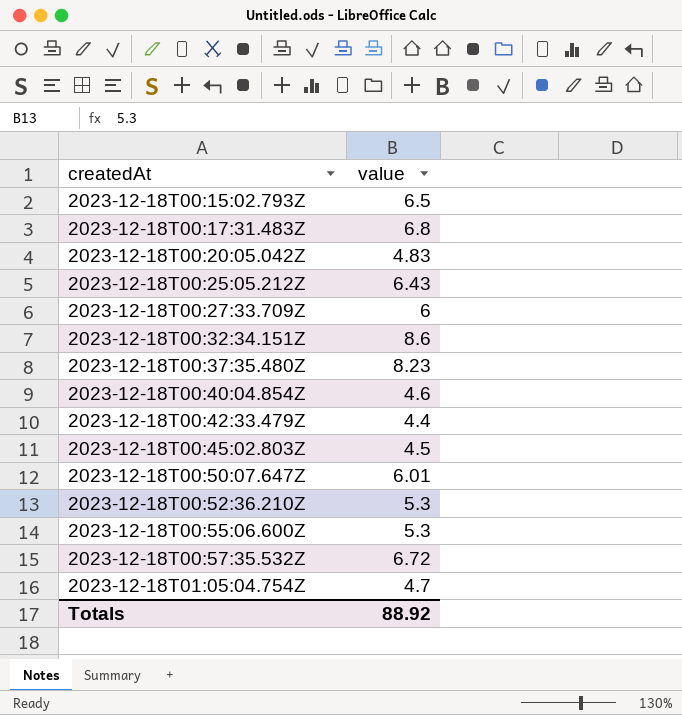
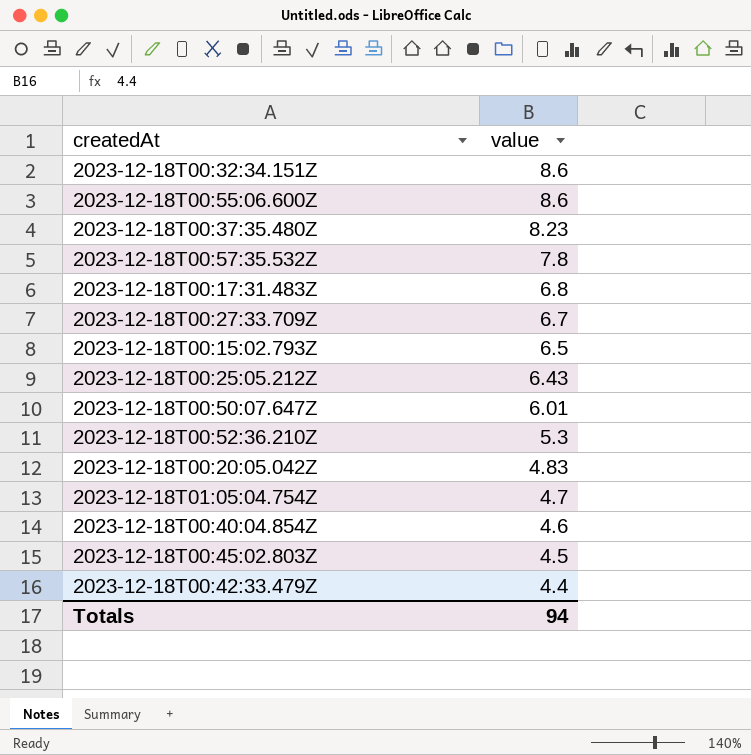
row order: createdAt ascending -> value descending
2023-12-18T00:55:06.600Z | value: 5.3 -> 8.6
2023-12-18T00:57:35.532Z | value: 6.72 -> 7.8
2023-12-18T00:27:33.709Z | value: 6 -> 6.7
Totals | value: 88.92 -> 94

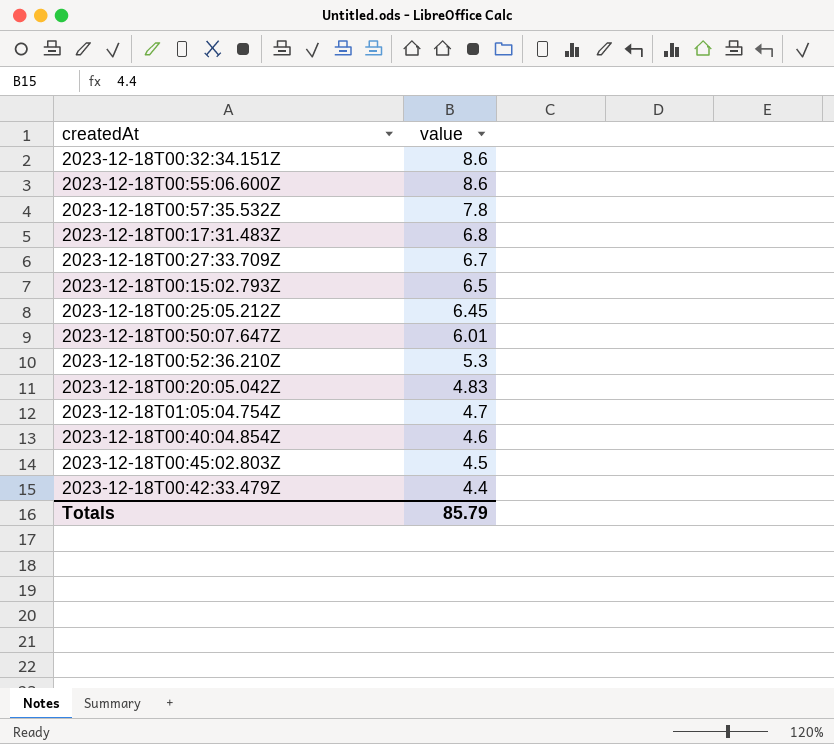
row 2023-12-18T00:37:35.480Z: 8.23 -> none
2023-12-18T00:25:05.212Z | value: 6.43 -> 6.45
Totals | value: 94 -> 85.79

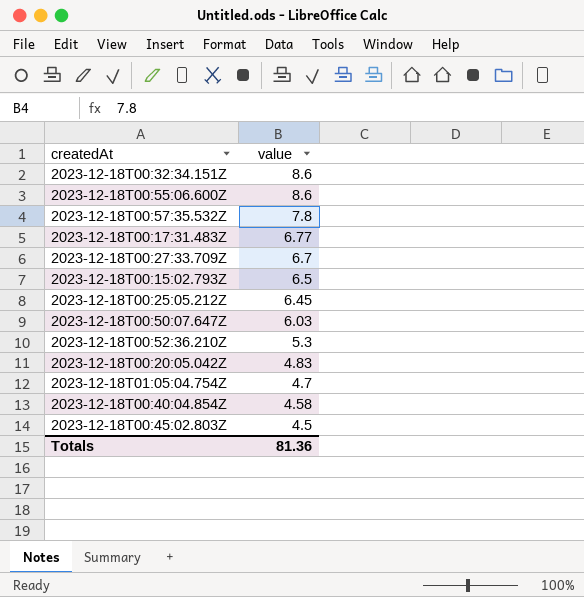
row 2023-12-18T00:42:33.479Z: 4.4 -> none
2023-12-18T00:17:31.483Z | value: 6.8 -> 6.77
2023-12-18T00:50:07.647Z | value: 6.01 -> 6.03
2023-12-18T00:40:04.854Z | value: 4.6 -> 4.58
Totals | value: 85.79 -> 81.36

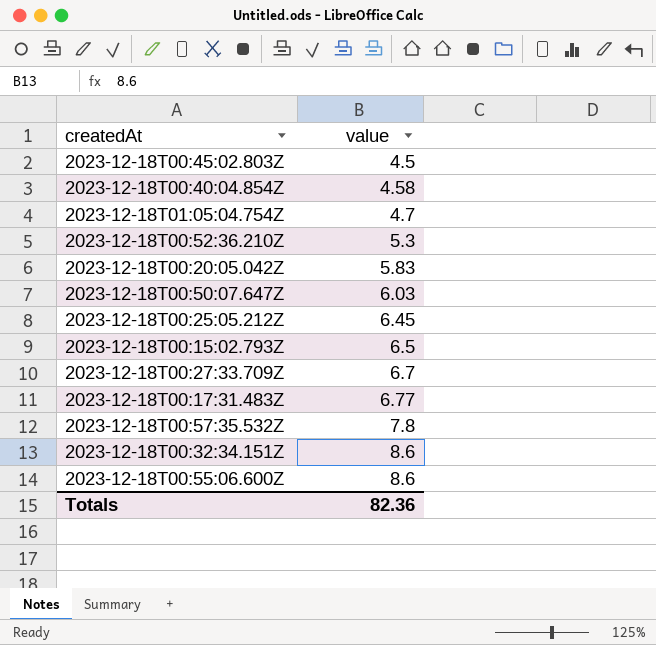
row order: value descending -> value ascending
2023-12-18T00:20:05.042Z | value: 4.83 -> 5.83
Totals | value: 81.36 -> 82.36

